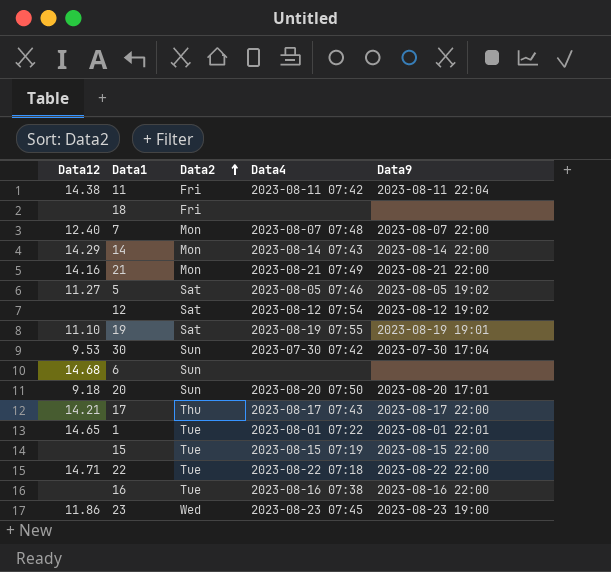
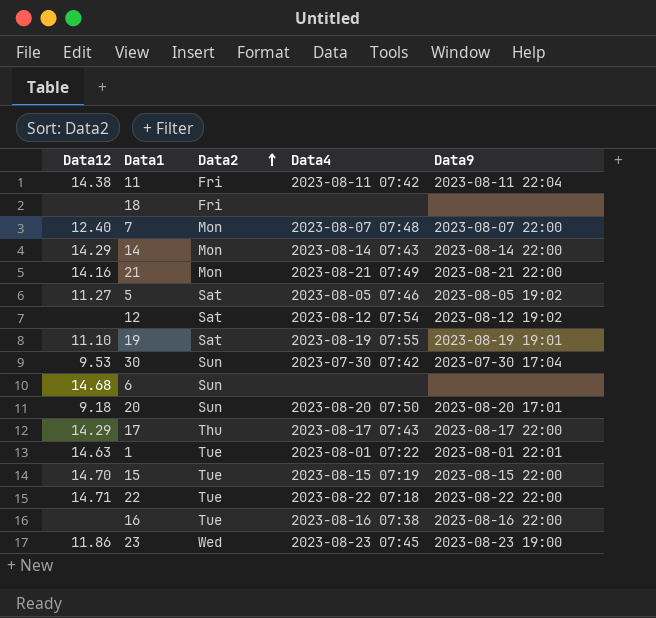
17 | Data12: 14.21 -> 14.29
1 | Data12: 14.65 -> 14.63
15 | Data12: none -> 14.70

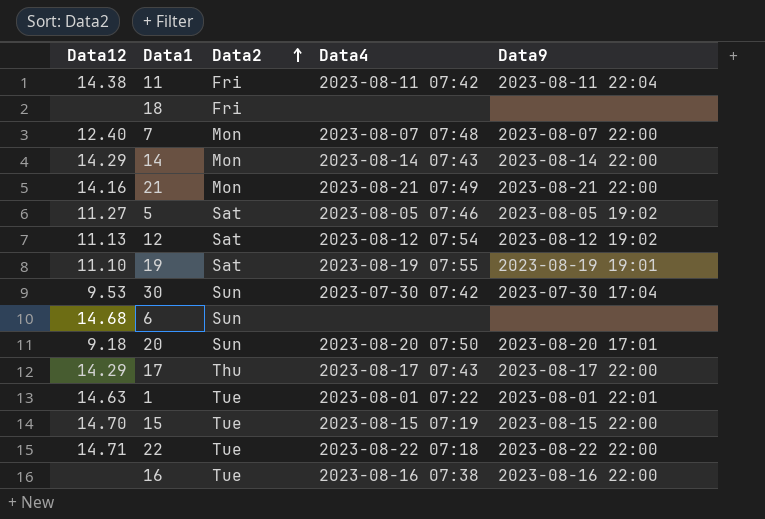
row 23: 11.86 | Wed | 2023-08-23 07:45 | 2023-08-23 19:00 -> none
12 | Data12: none -> 11.13

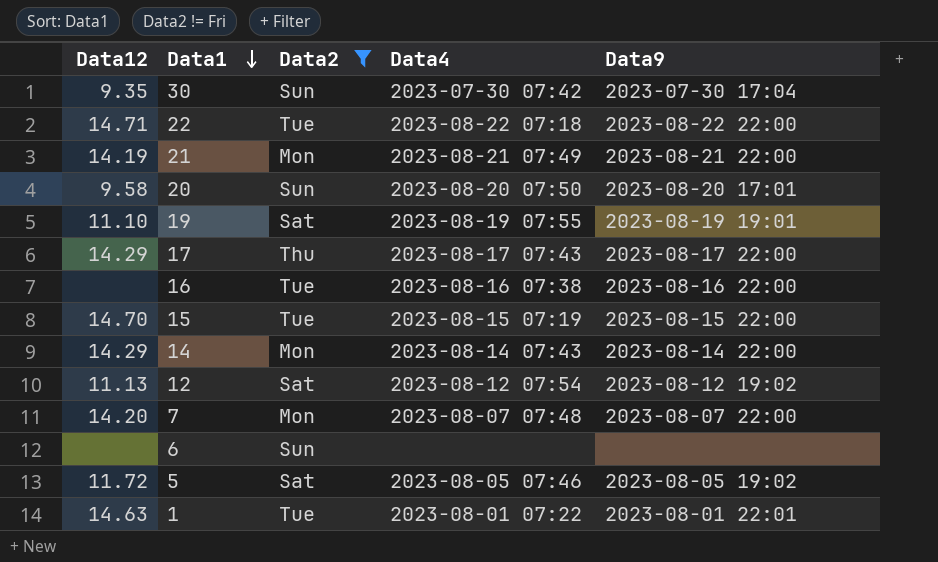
filter: none -> Data2 != Fri
row order: Data2 ascending -> Data1 descending
30 | Data12: 9.53 -> 9.35
21 | Data12: 14.16 -> 14.19
20 | Data12: 9.18 -> 9.58
7 | Data12: 12.40 -> 14.20
6 | Data12: 14.68 -> none
5 | Data12: 11.27 -> 11.72

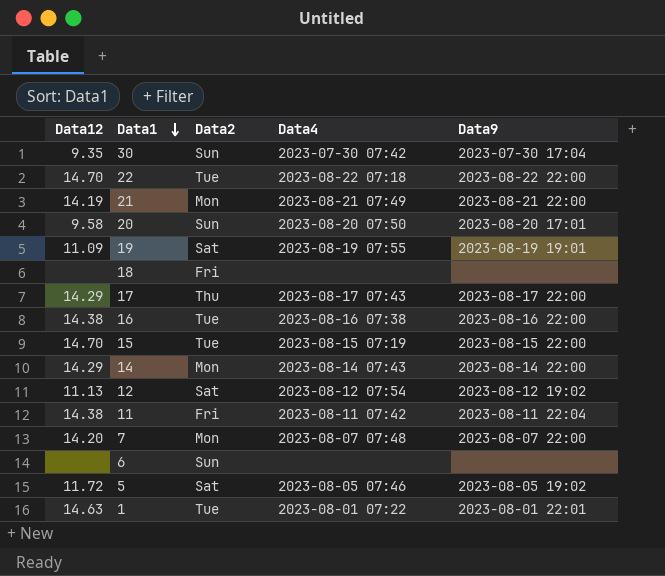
filter: Data2 != Fri -> none
22 | Data12: 14.71 -> 14.70
19 | Data12: 11.10 -> 11.09
16 | Data12: none -> 14.38

